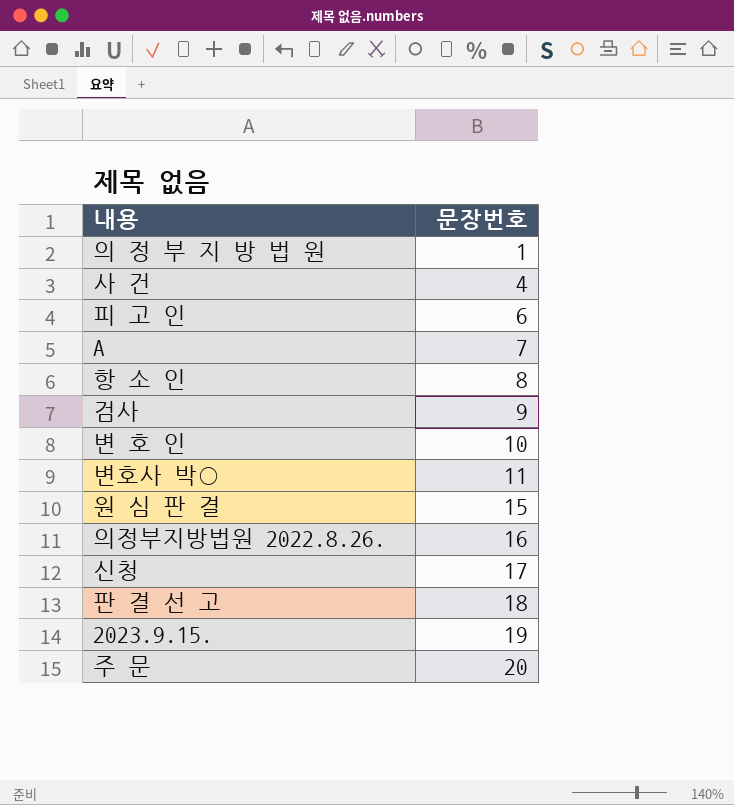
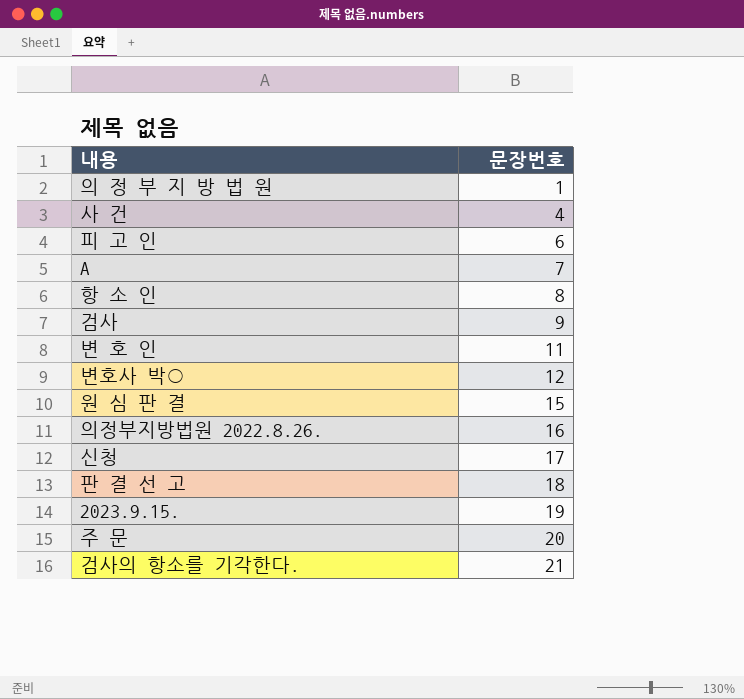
변 호 인 | 문장번호: 10 -> 11
변호사 박○ | 문장번호: 11 -> 12
row 검사의 항소를 기각한다.: none -> 21

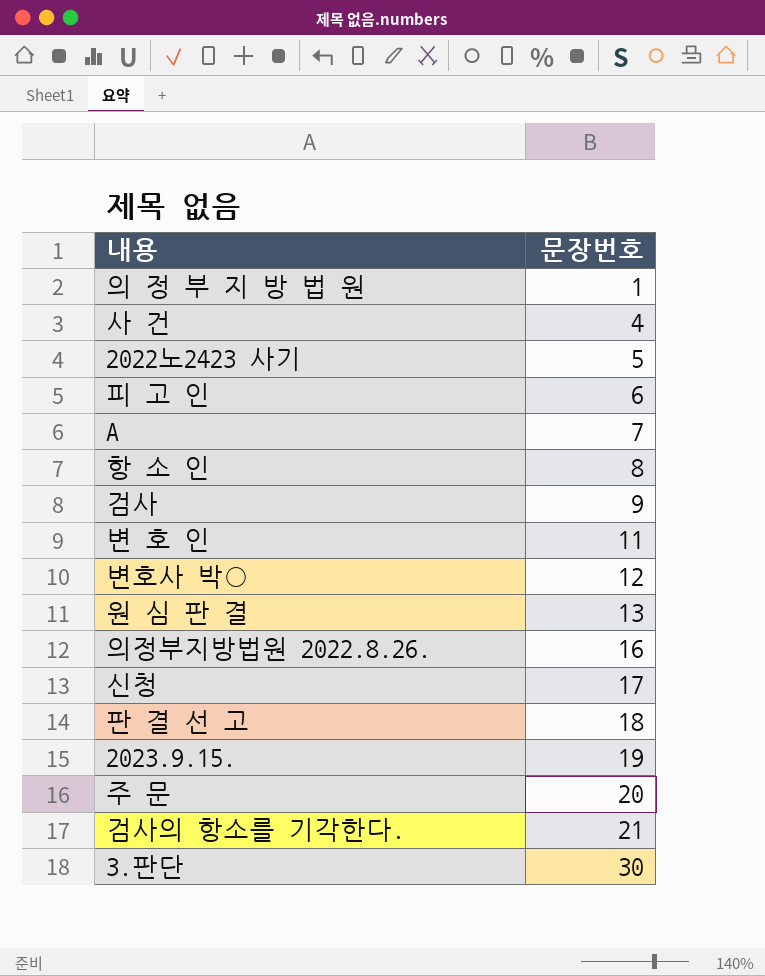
row 2022노2423 사기: none -> 5
원 심 판 결 | 문장번호: 15 -> 13
row 3.판단: none -> 30

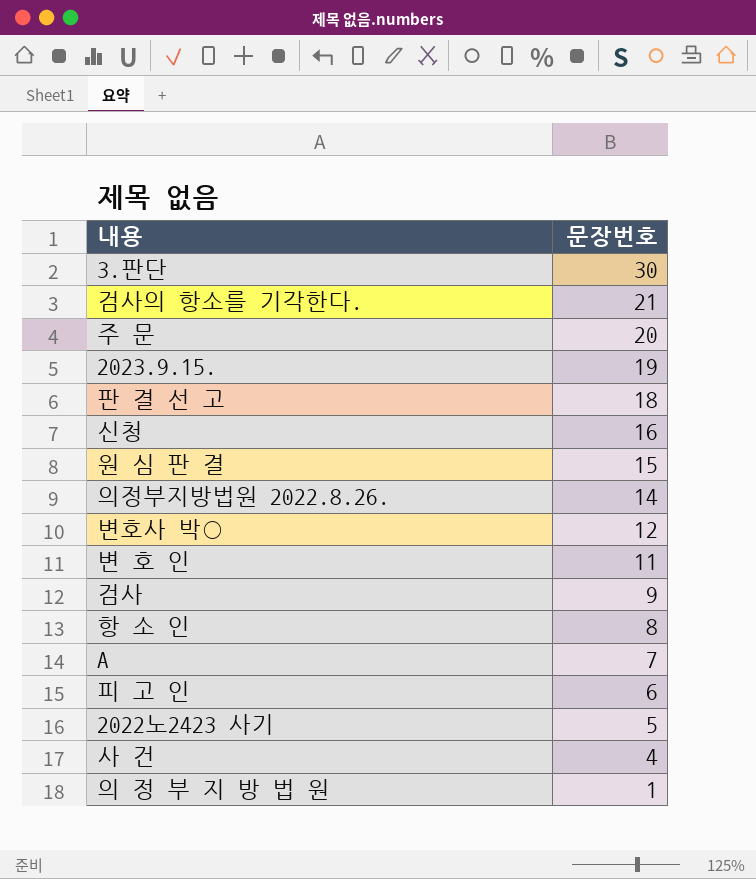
row order: 문장번호 ascending -> 문장번호 descending
신청 | 문장번호: 17 -> 16
원 심 판 결 | 문장번호: 13 -> 15
의정부지방법원 2022.8.26. | 문장번호: 16 -> 14

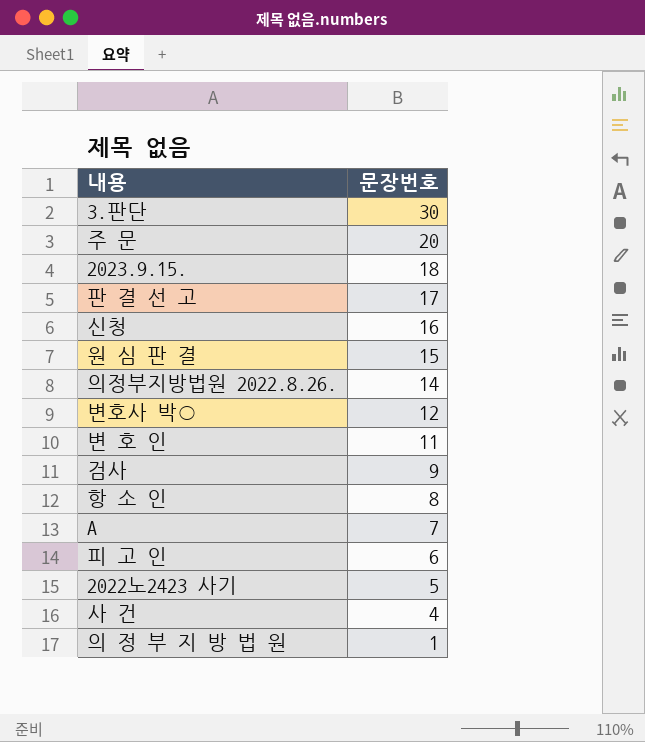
row 검사의 항소를 기각한다.: 21 -> none
2023.9.15. | 문장번호: 19 -> 18
판 결 선 고 | 문장번호: 18 -> 17

